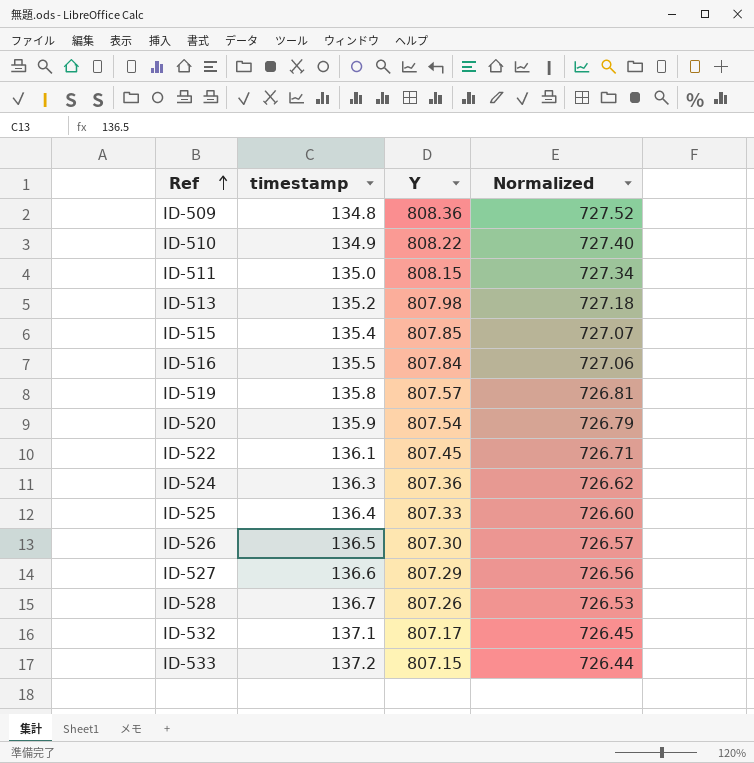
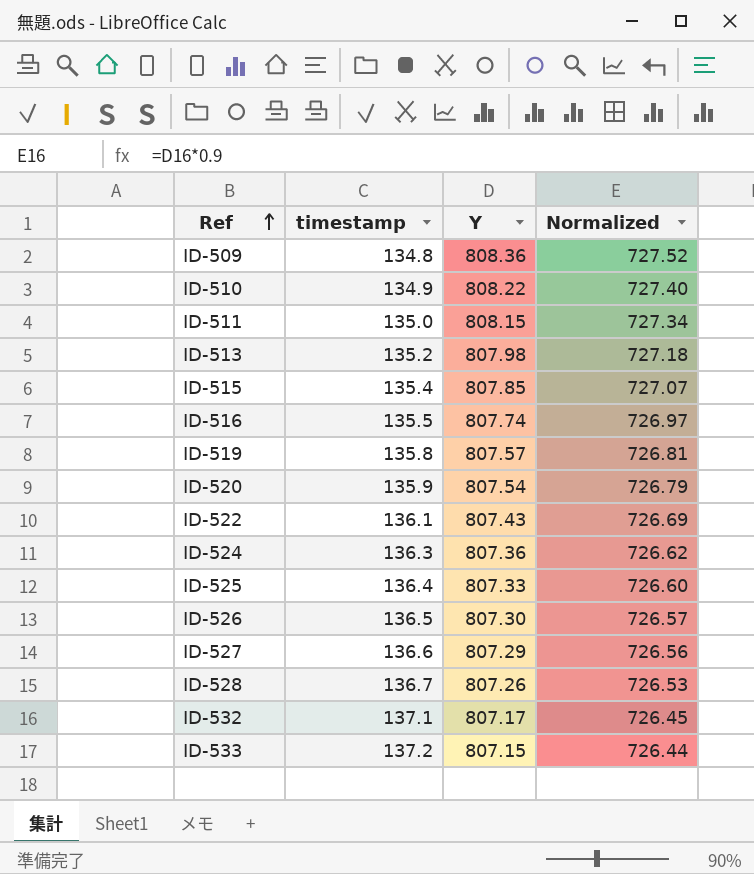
ID-516 | Y: 807.84 -> 807.74
ID-516 | Normalized: 727.06 -> 726.97
ID-522 | Y: 807.45 -> 807.43
ID-522 | Normalized: 726.71 -> 726.69

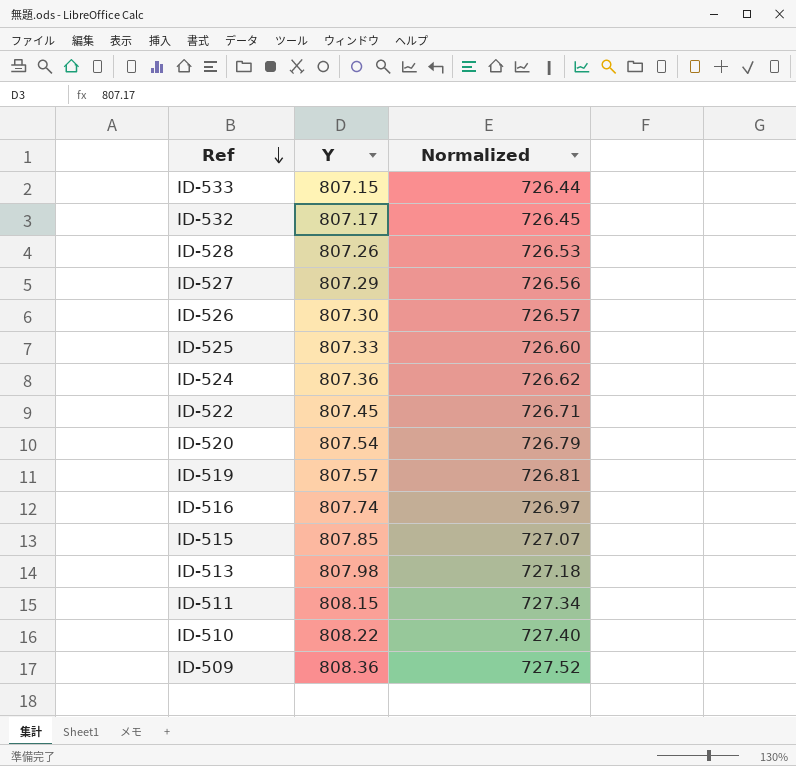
row order: Ref ascending -> Ref descending
column timestamp | position: 2 -> none
ID-522 | Y: 807.43 -> 807.45
ID-522 | Normalized: 726.69 -> 726.71

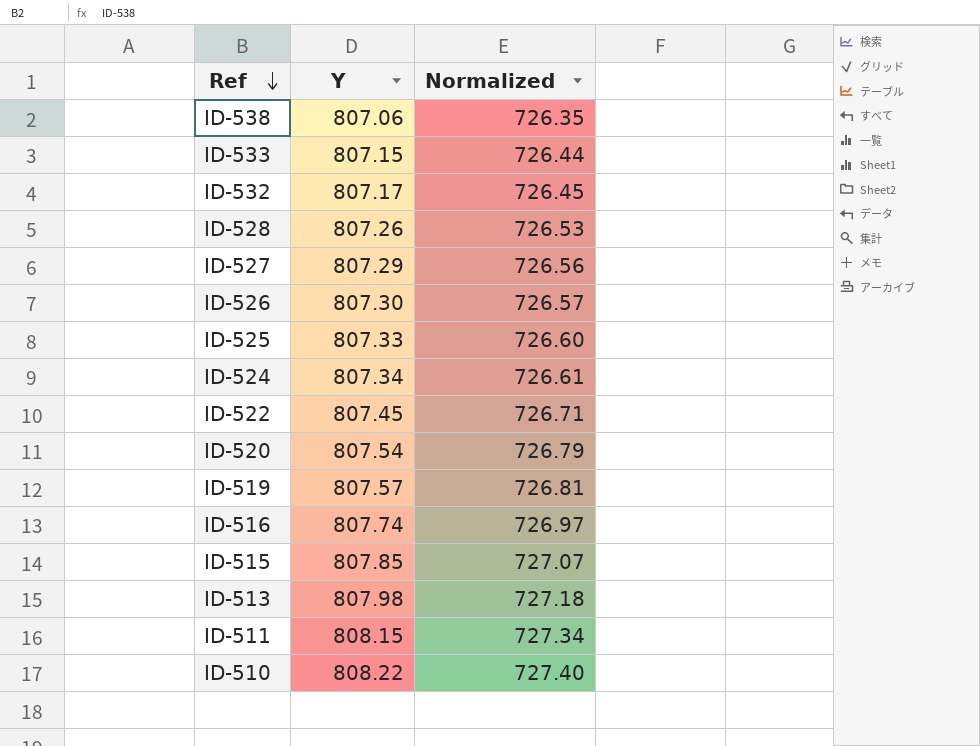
row ID-509: 808.36 | 727.52 -> none
row ID-538: none -> 807.06 | 726.35
ID-524 | Y: 807.36 -> 807.34
ID-524 | Normalized: 726.62 -> 726.61

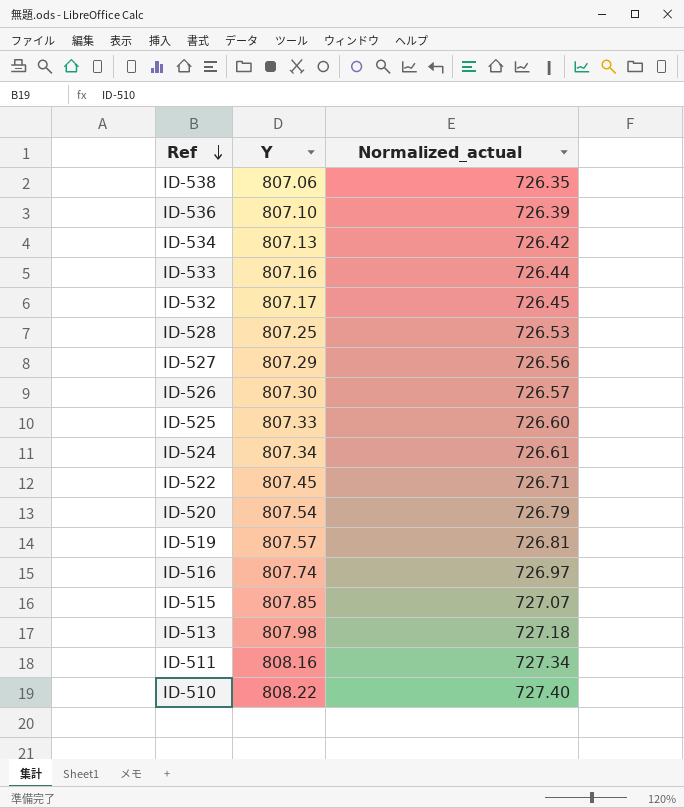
column name: Normalized -> Normalized_actual
row ID-536: none -> 807.10 | 726.39
row ID-534: none -> 807.13 | 726.42
ID-533 | Y: 807.15 -> 807.16
ID-528 | Y: 807.26 -> 807.25
ID-511 | Y: 808.15 -> 808.16

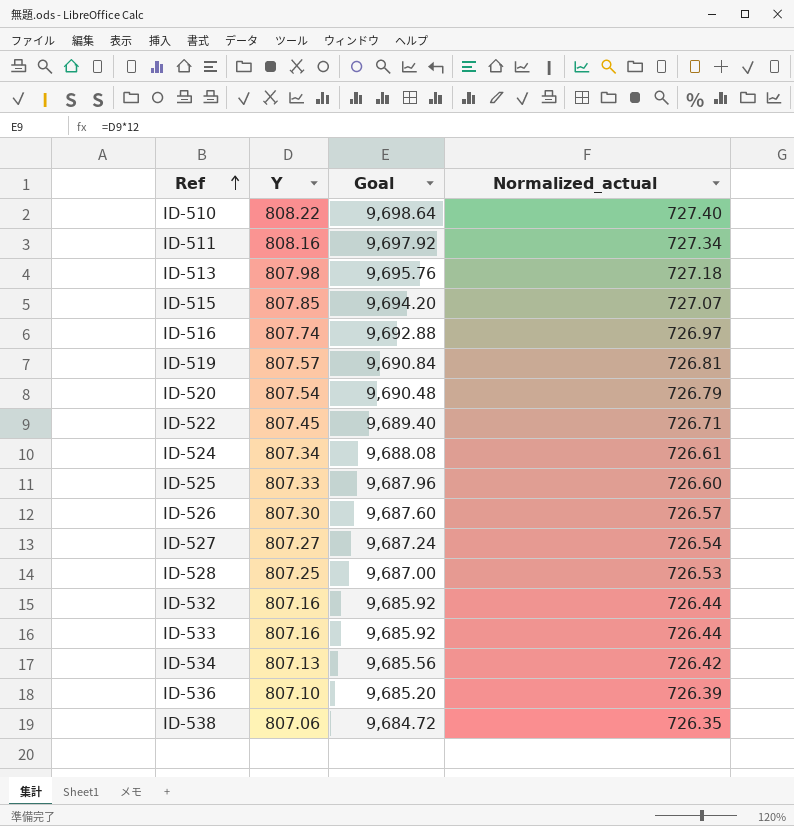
row order: Ref descending -> Ref ascending
column Goal | formula: none -> [Y] * 12
ID-527 | Y: 807.29 -> 807.27
ID-527 | Normalized_actual: 726.56 -> 726.54
ID-532 | Y: 807.17 -> 807.16
ID-532 | Normalized_actual: 726.45 -> 726.44

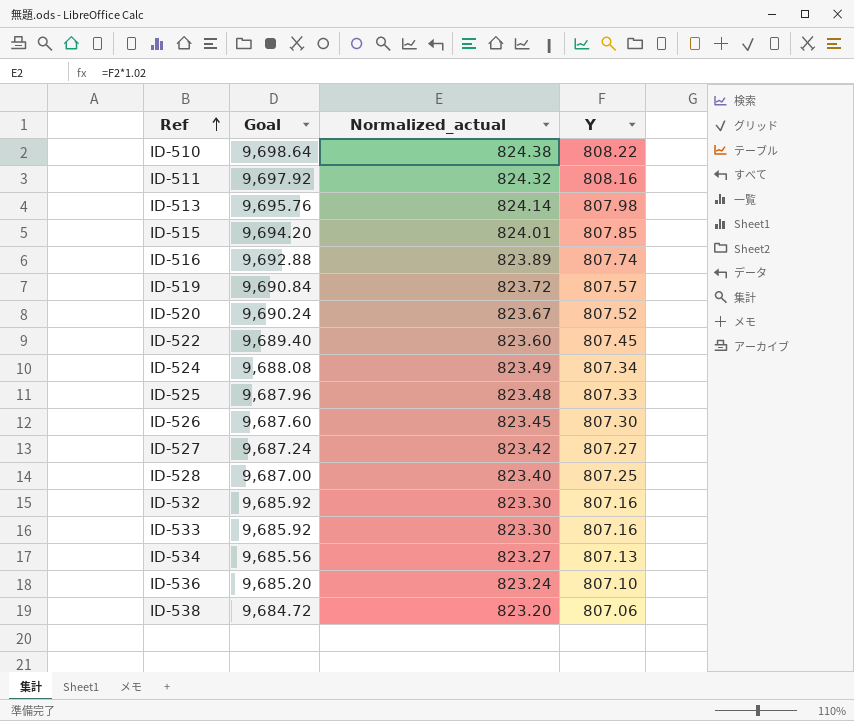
column Normalized_actual | formula: [Y] * 0.9 -> [Y] * 1.02
column Y | position: 2 -> 4
ID-520 | Goal: 9,690.48 -> 9,690.24
ID-520 | Y: 807.54 -> 807.52

